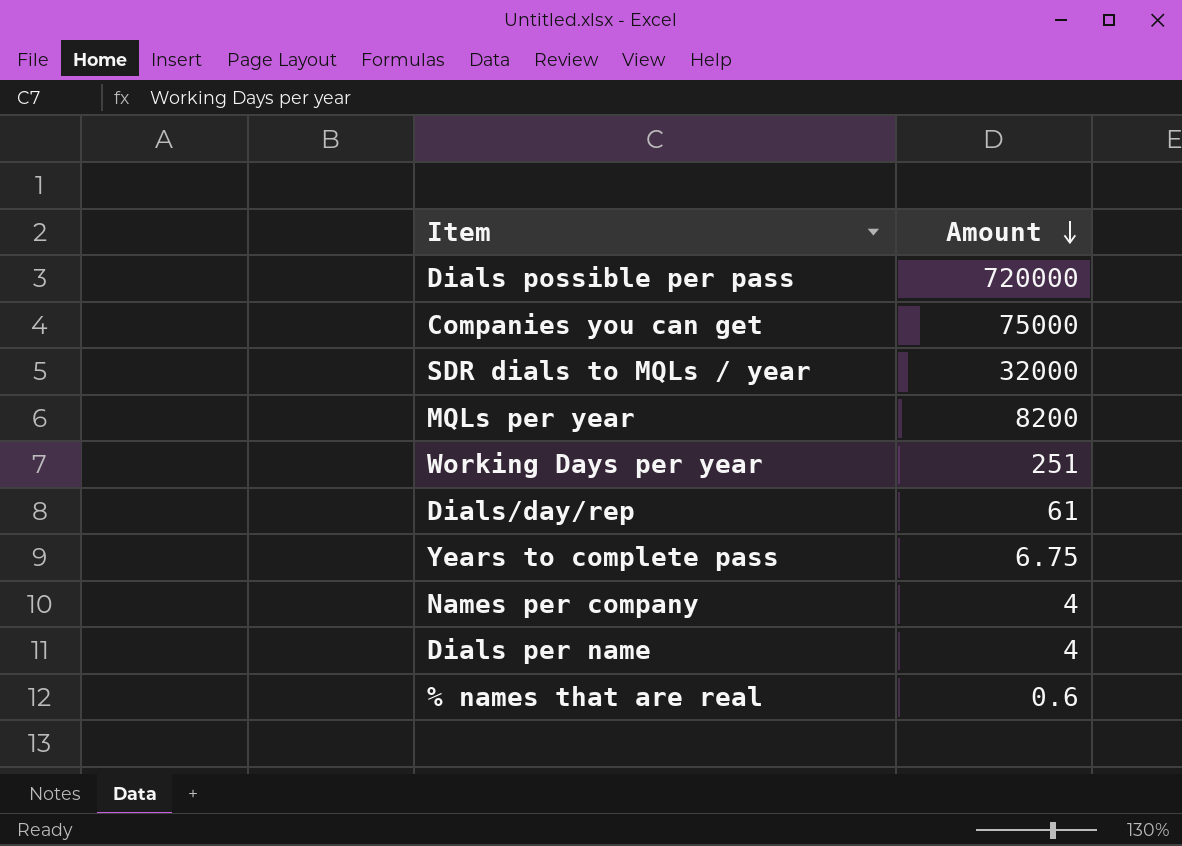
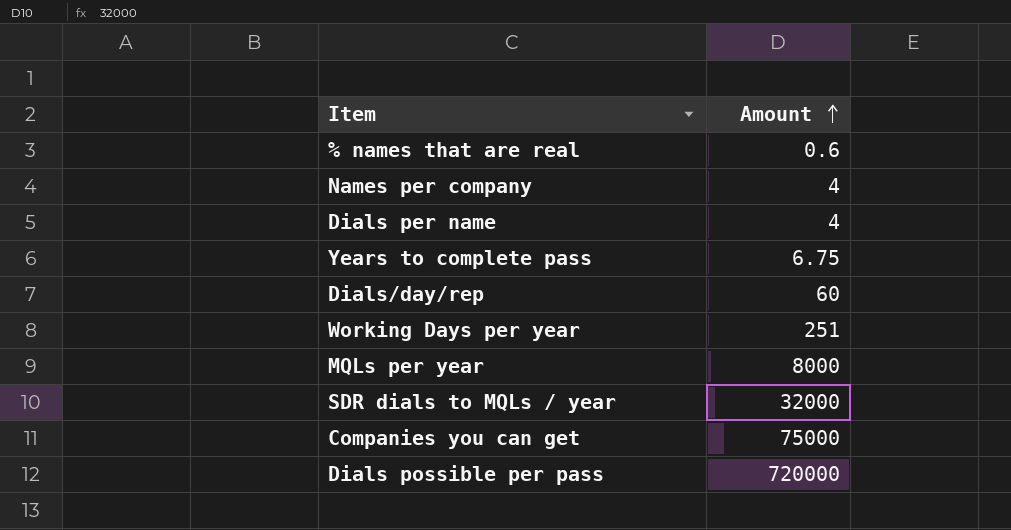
row order: Amount descending -> Amount ascending
Dials/day/rep | Amount: 61 -> 60
MQLs per year | Amount: 8200 -> 8000

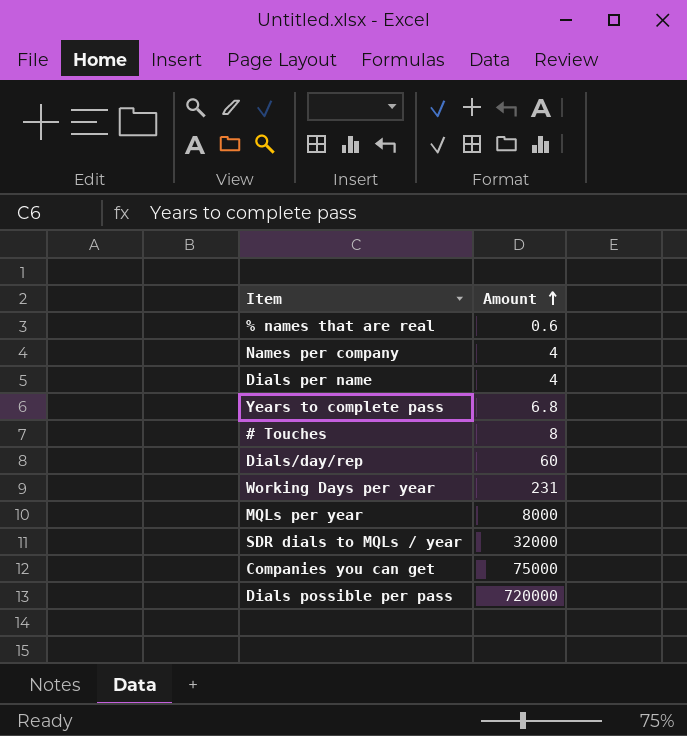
Years to complete pass | Amount: 6.75 -> 6.8
row # Touches: none -> 8
Working Days per year | Amount: 251 -> 231

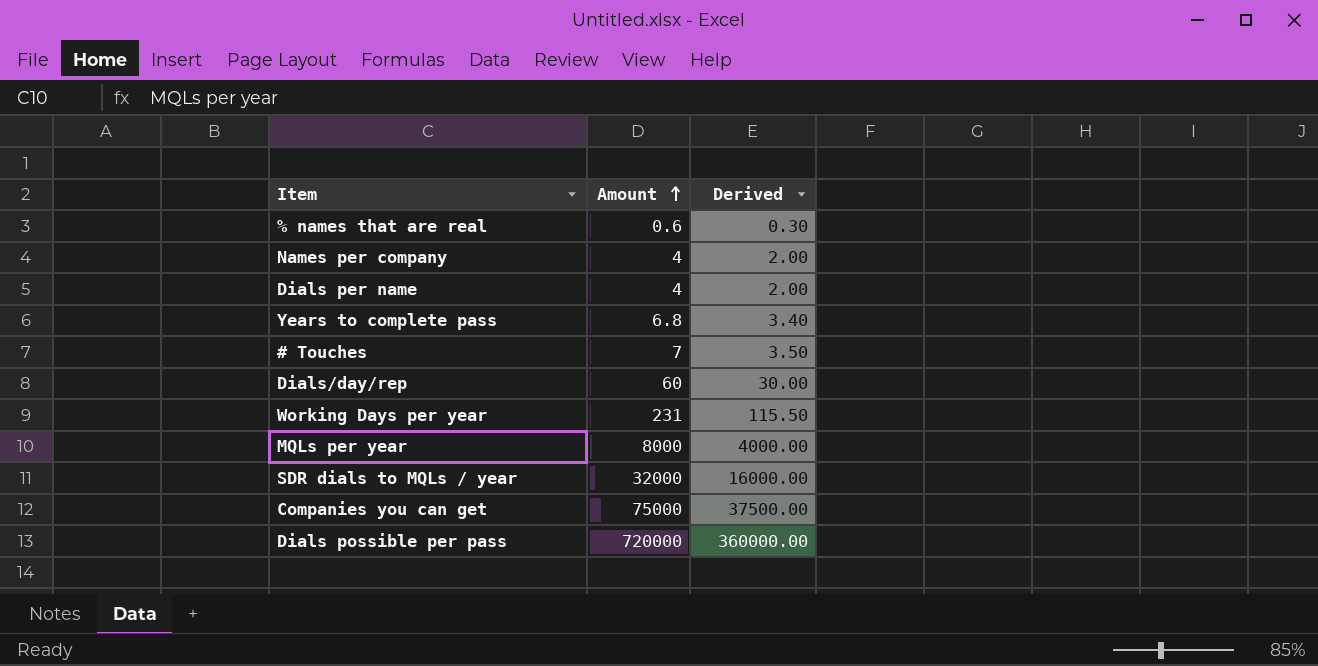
column Derived | formula: none -> [Amount] * 0.5
# Touches | Amount: 8 -> 7

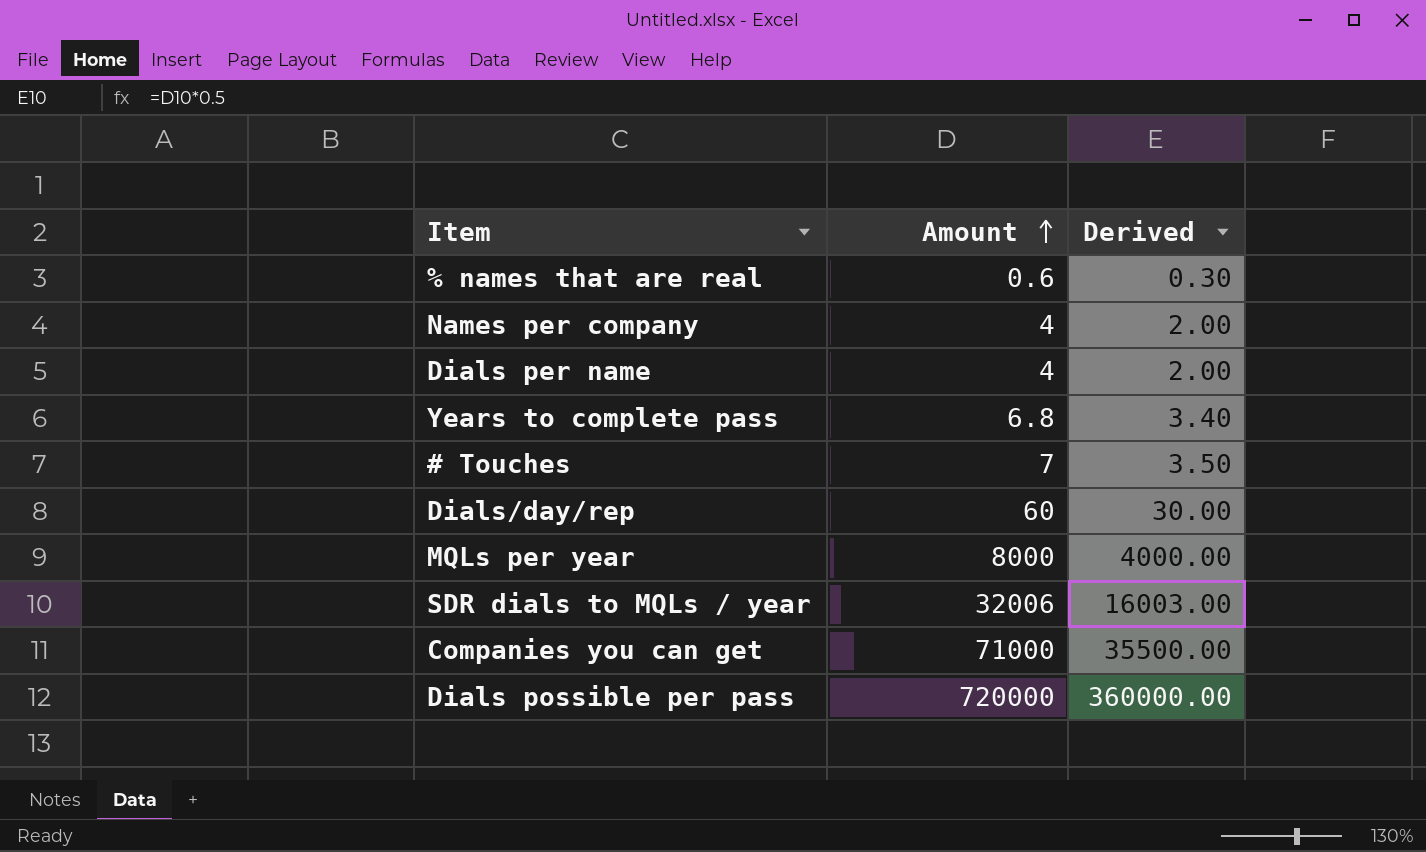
row Working Days per year: 231 | 115.50 -> none
SDR dials to MQLs / year | Amount: 32000 -> 32006
SDR dials to MQLs / year | Derived: 16000.00 -> 16003.00
Companies you can get | Amount: 75000 -> 71000
Companies you can get | Derived: 37500.00 -> 35500.00

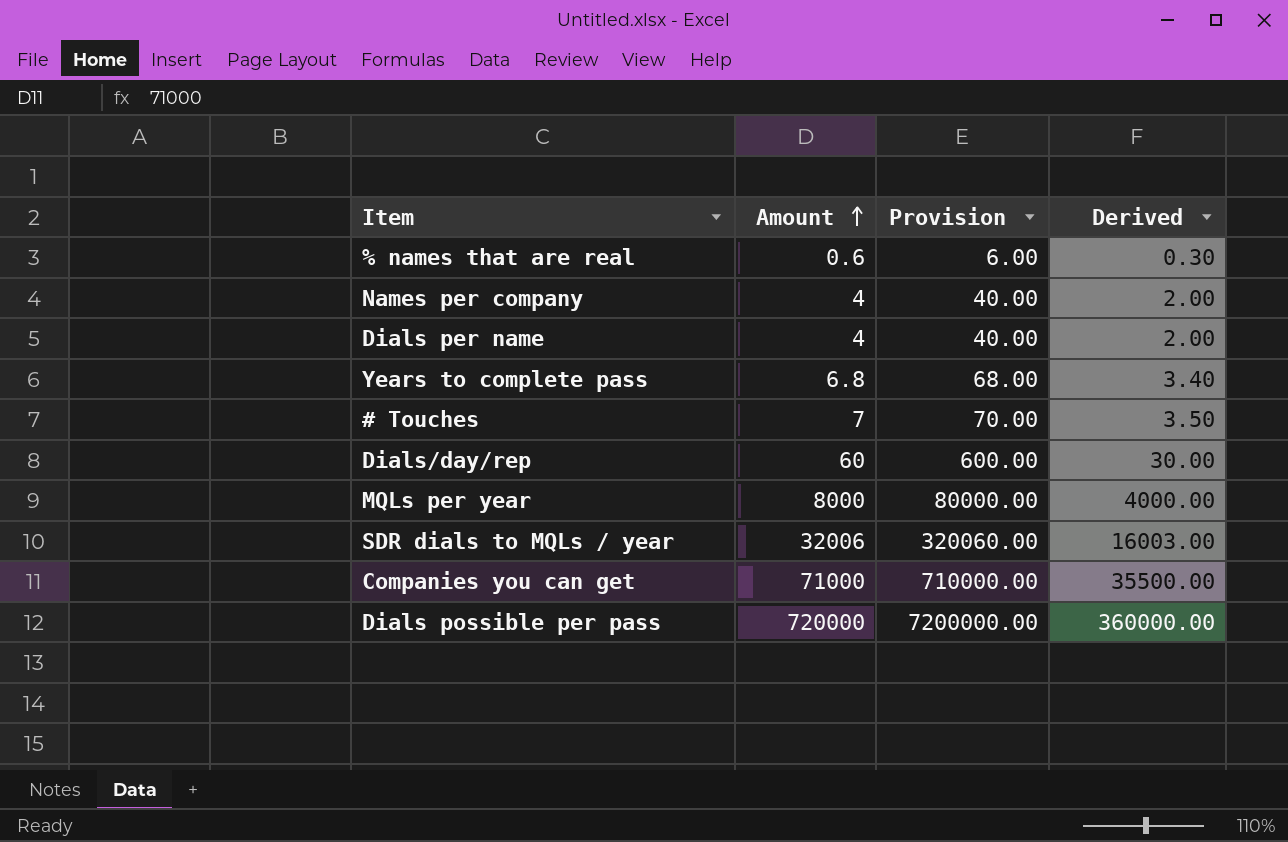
column Provision | formula: none -> [Amount] * 10

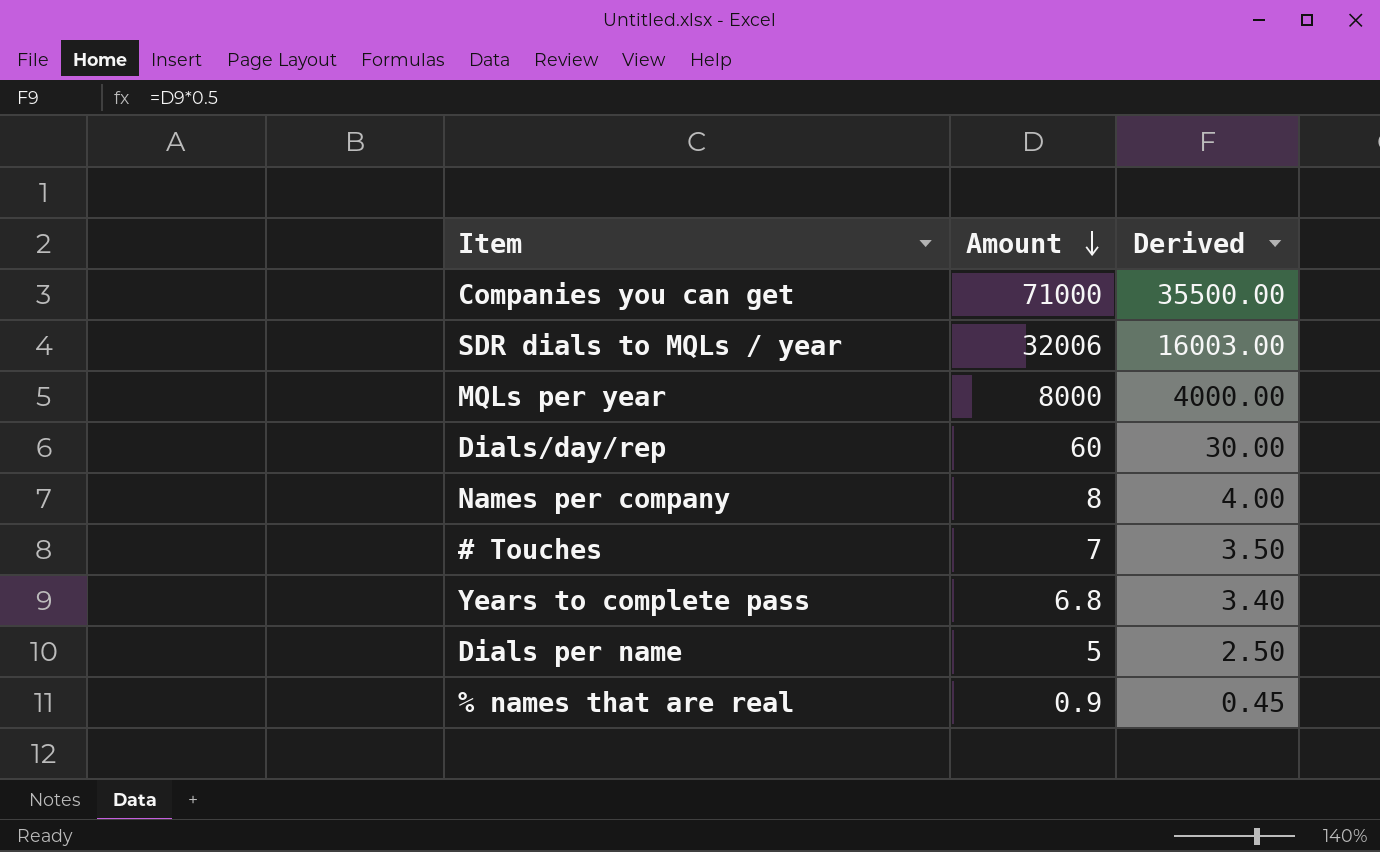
row order: Amount ascending -> Amount descending
column Provision | formula: [Amount] * 10 -> none
row Dials possible per pass: 720000 | 7200000.00 | 360000.00 -> none
Names per company | Amount: 4 -> 8
Names per company | Derived: 2.00 -> 4.00
Dials per name | Amount: 4 -> 5
Dials per name | Derived: 2.00 -> 2.50
% names that are real | Amount: 0.6 -> 0.9
% names that are real | Derived: 0.30 -> 0.45

